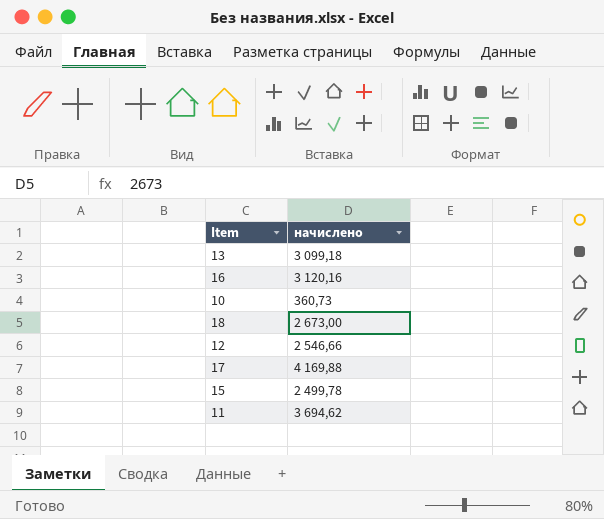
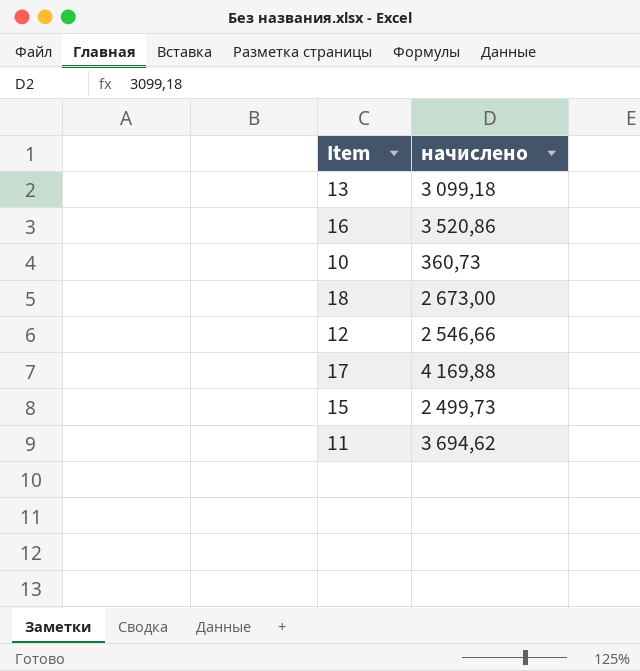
16 | начислено: 3 120,16 -> 3 520,86
15 | начислено: 2 499,78 -> 2 499,73

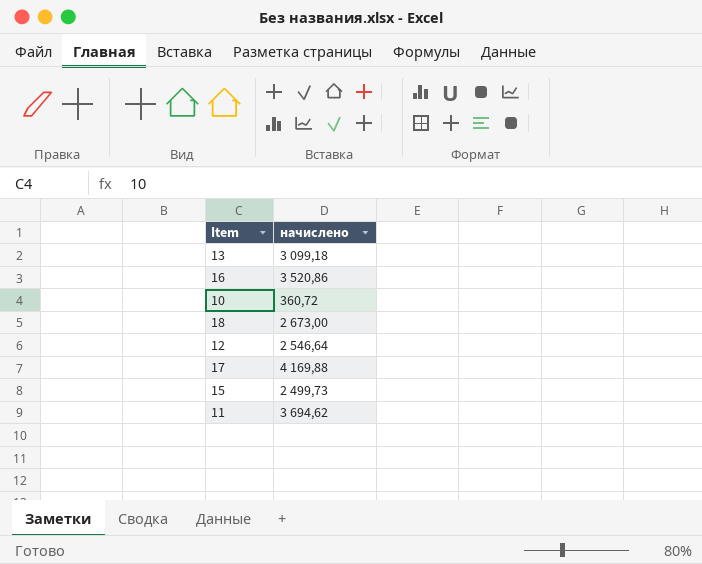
10 | начислено: 360,73 -> 360,72
12 | начислено: 2 546,66 -> 2 546,64

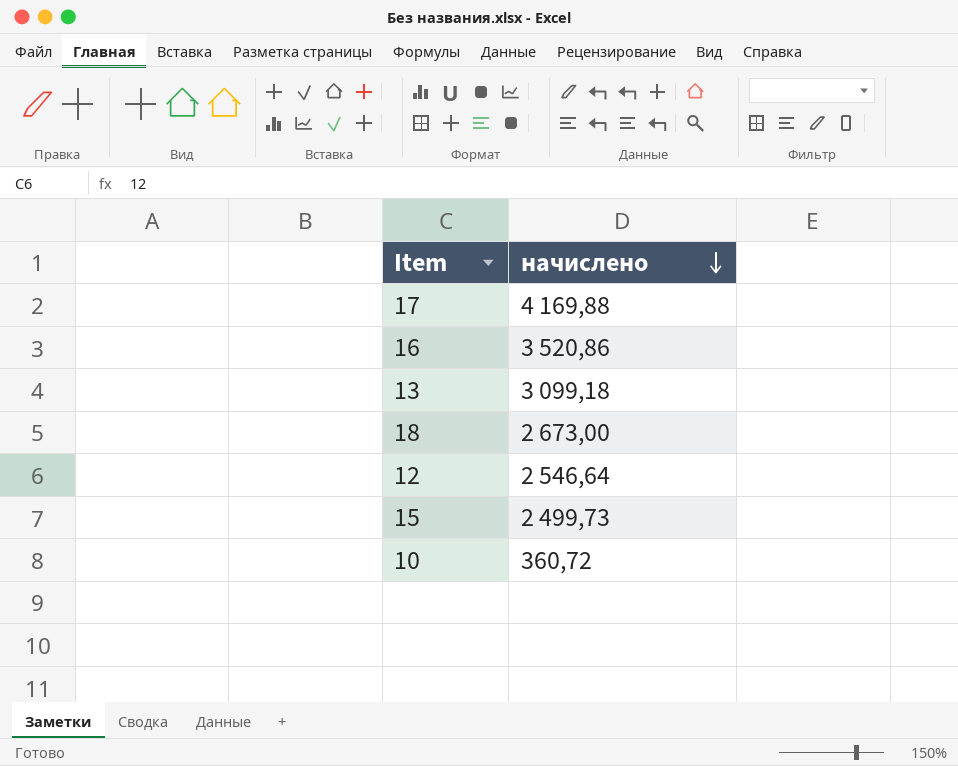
row order: none -> начислено descending
row 11: 3 694,62 -> none

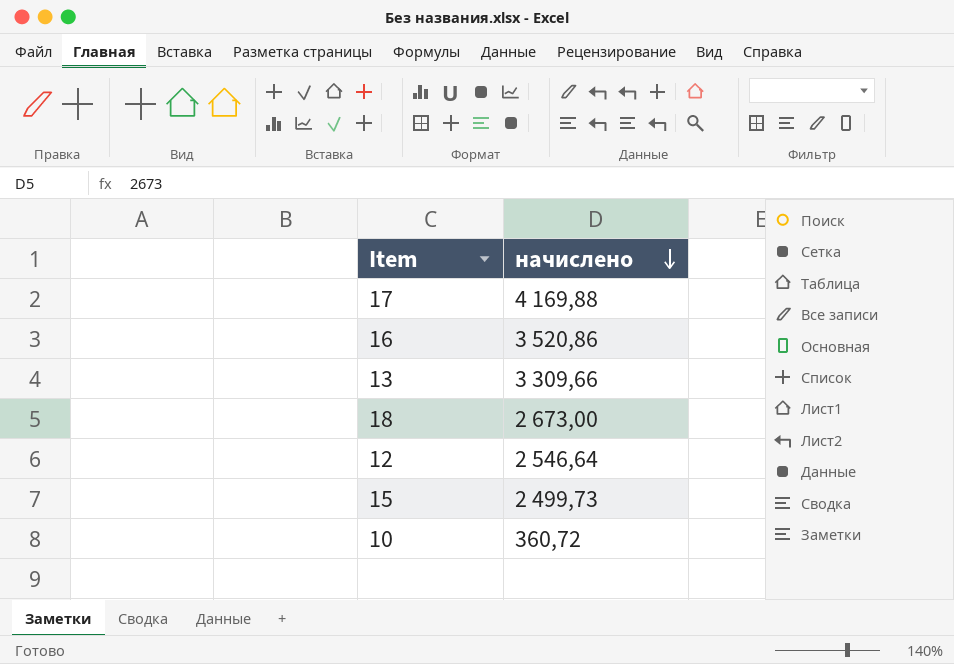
13 | начислено: 3 099,18 -> 3 309,66

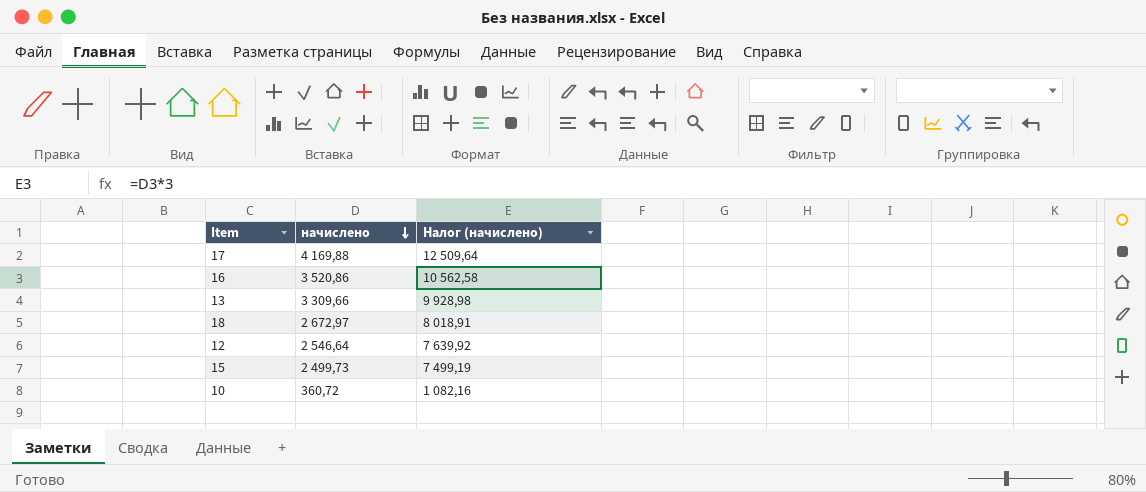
column Налог (начислено) | formula: none -> [начислено] * 3
18 | начислено: 2 673,00 -> 2 672,97

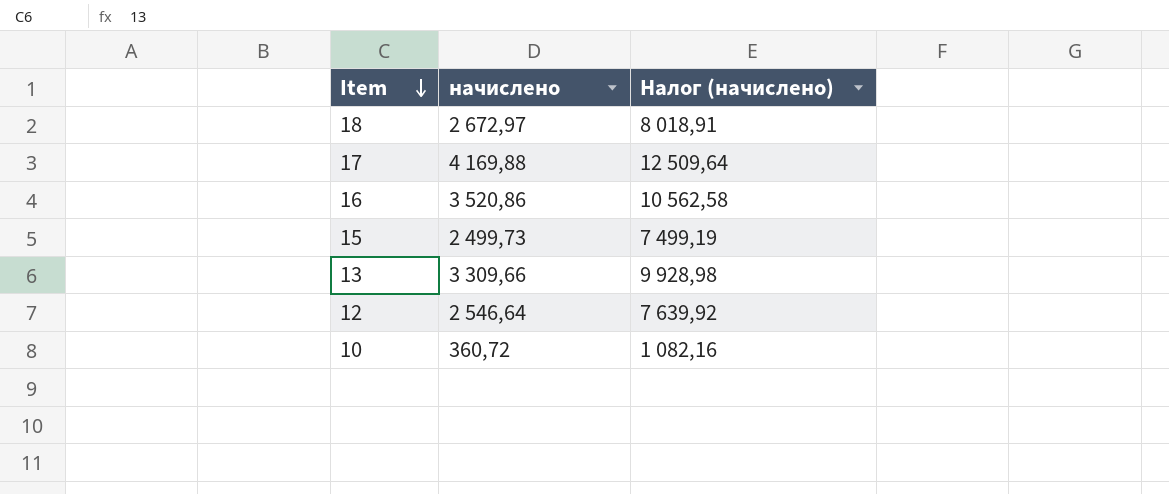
row order: начислено descending -> Item descending

